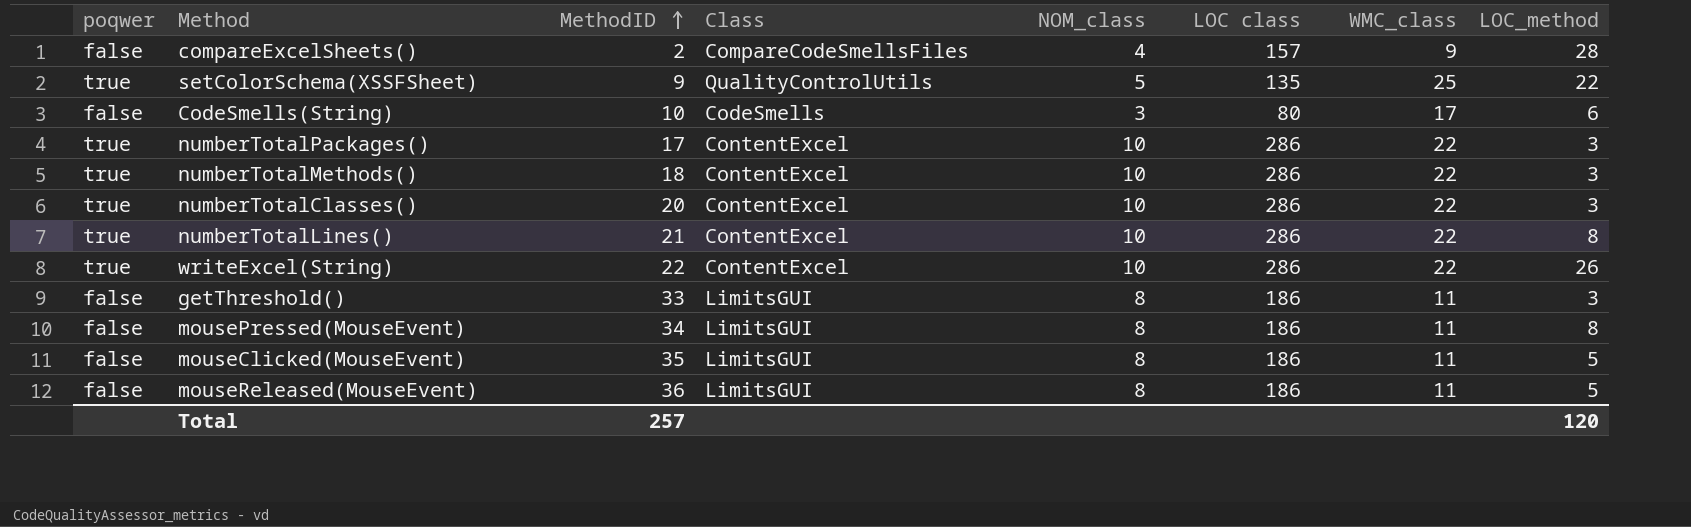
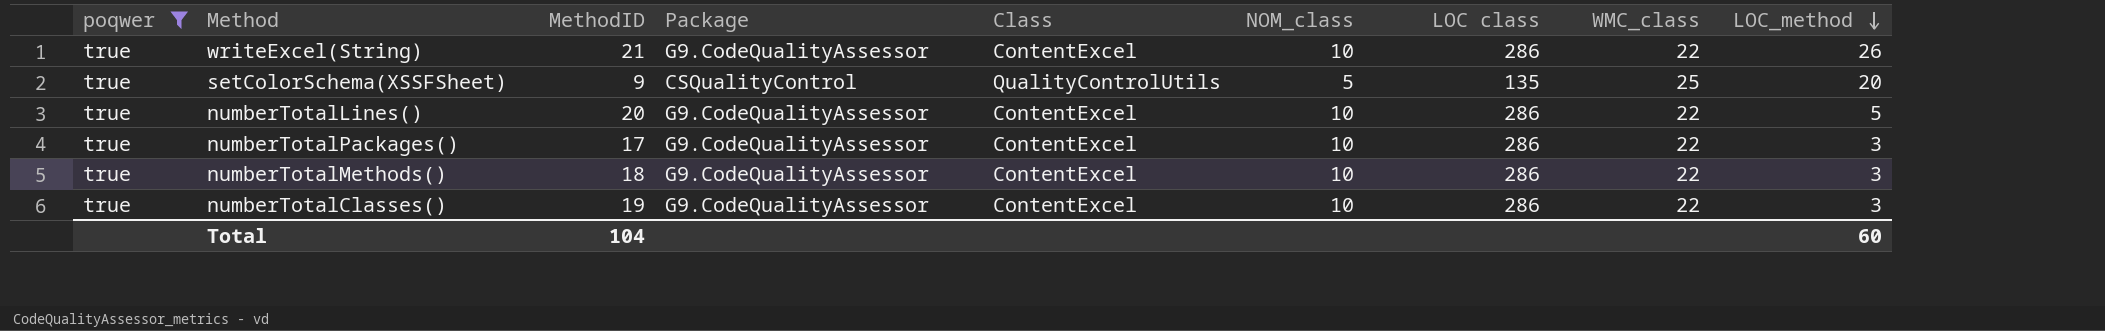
filter: none -> poqwer = true
row order: MethodID ascending -> LOC_method descending
column Package | position: none -> 4
writeExcel(String) | MethodID: 22 -> 21
setColorSchema(XSSFSheet) | LOC_method: 22 -> 20
numberTotalLines() | MethodID: 21 -> 20
numberTotalLines() | LOC_method: 8 -> 5
numberTotalClasses() | MethodID: 20 -> 19
Total | MethodID: 257 -> 104
Total | LOC_method: 120 -> 60

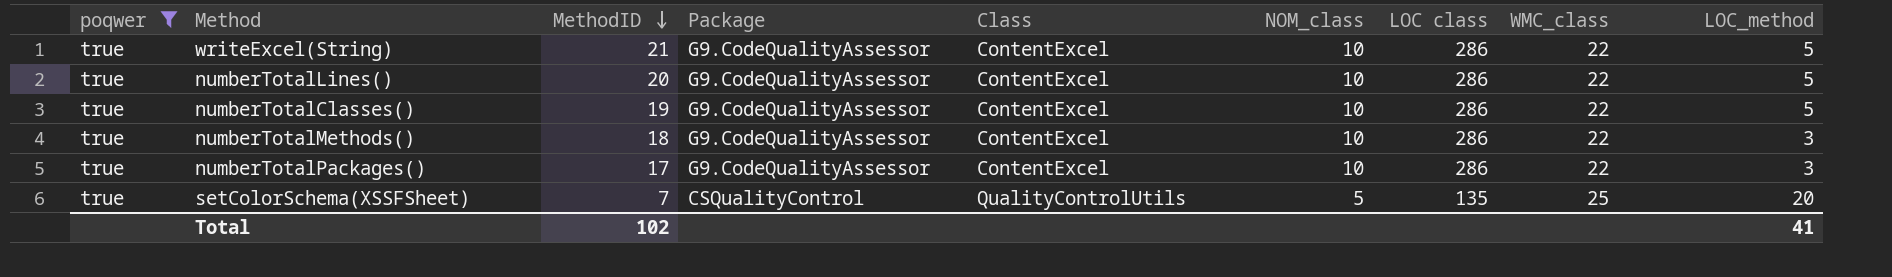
row order: LOC_method descending -> MethodID descending
writeExcel(String) | LOC_method: 26 -> 5
numberTotalClasses() | LOC_method: 3 -> 5
setColorSchema(XSSFSheet) | MethodID: 9 -> 7
Total | MethodID: 104 -> 102
Total | LOC_method: 60 -> 41

